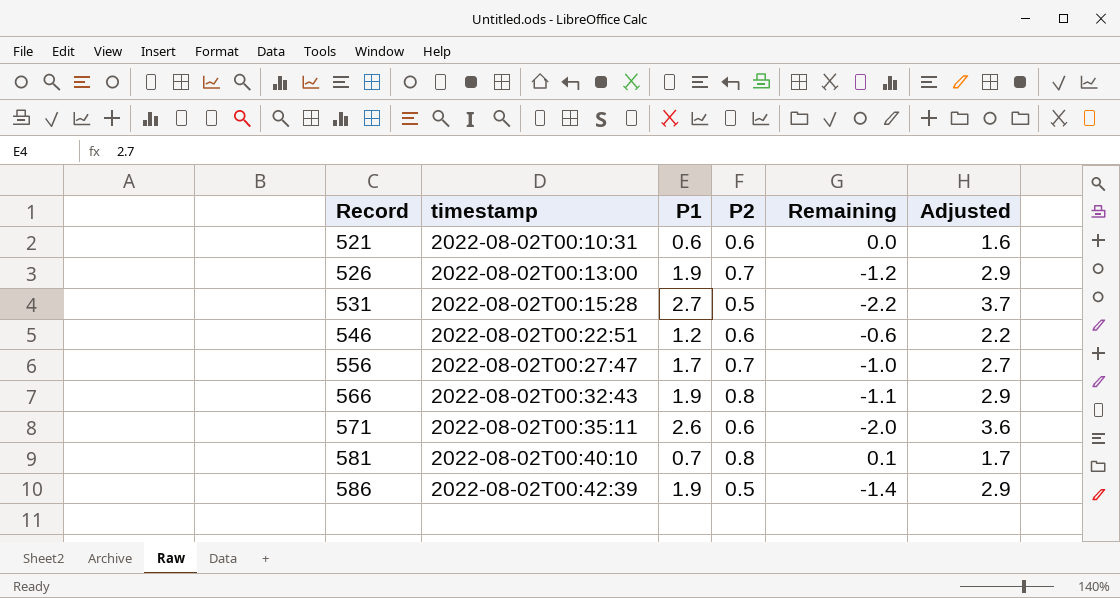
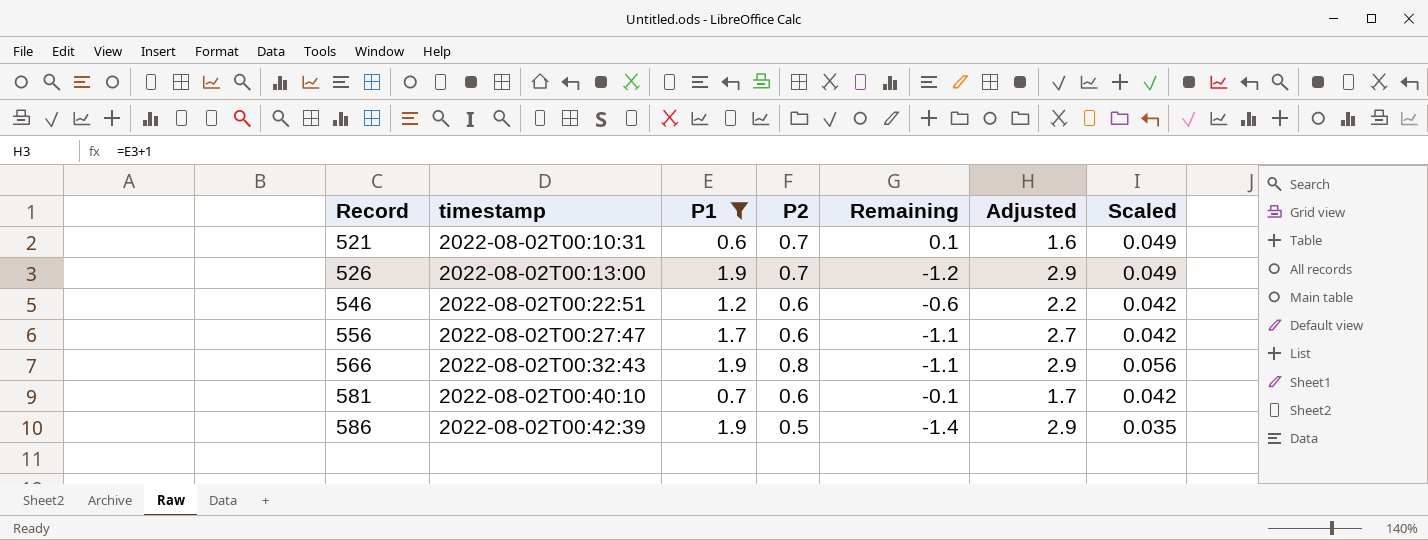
filter: none -> P1 <= 1.9
column Scaled | formula: none -> [P2] * 0.07
521 | P2: 0.6 -> 0.7
521 | Remaining: 0.0 -> 0.1
556 | P2: 0.7 -> 0.6
556 | Remaining: -1.0 -> -1.1
581 | P2: 0.8 -> 0.6
581 | Remaining: 0.1 -> -0.1

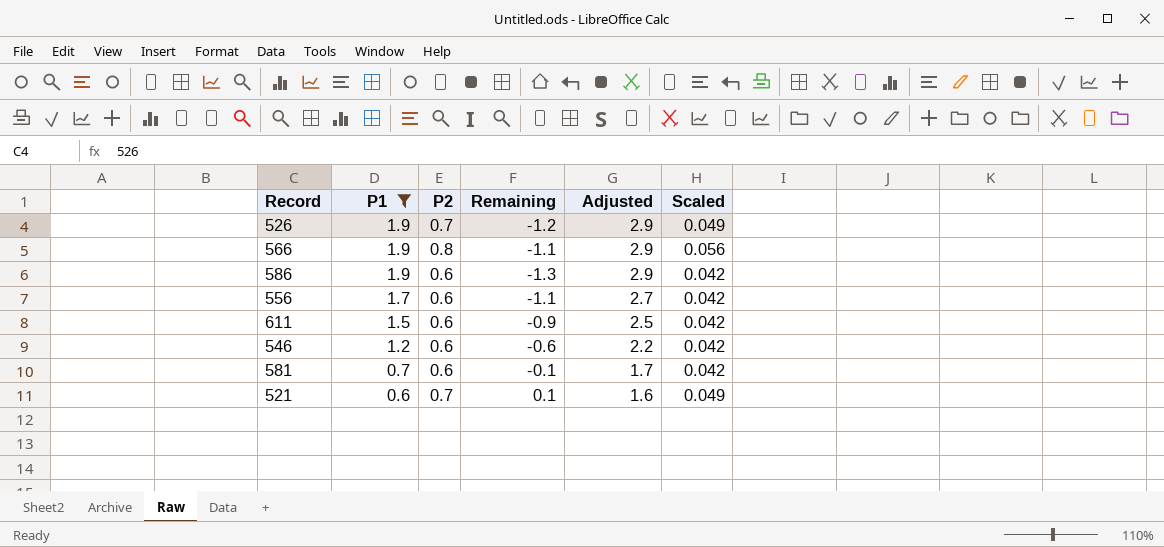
row order: Record ascending -> P1 descending
column timestamp | position: 2 -> none
586 | P2: 0.5 -> 0.6
586 | Remaining: -1.4 -> -1.3
586 | Scaled: 0.035 -> 0.042
row 611: none -> 1.5 | 0.6 | -0.9 | 2.5 | 0.042

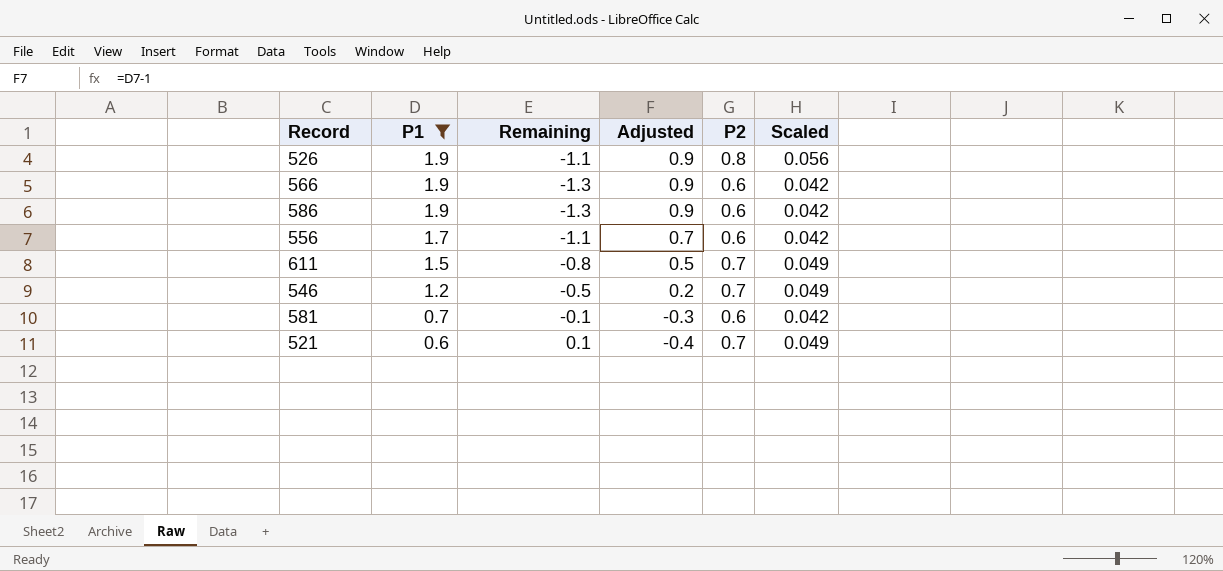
column Adjusted | formula: [P1] + 1 -> [P1] - 1
column P2 | position: 3 -> 5
526 | Remaining: -1.2 -> -1.1
526 | P2: 0.7 -> 0.8
526 | Scaled: 0.049 -> 0.056
566 | Remaining: -1.1 -> -1.3
566 | P2: 0.8 -> 0.6
566 | Scaled: 0.056 -> 0.042
611 | Remaining: -0.9 -> -0.8
611 | P2: 0.6 -> 0.7
611 | Scaled: 0.042 -> 0.049
546 | Remaining: -0.6 -> -0.5
546 | P2: 0.6 -> 0.7
546 | Scaled: 0.042 -> 0.049

